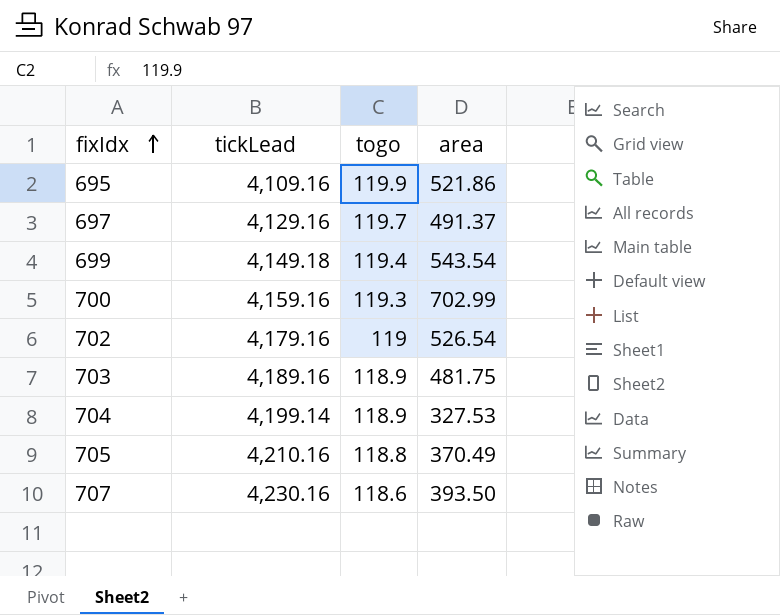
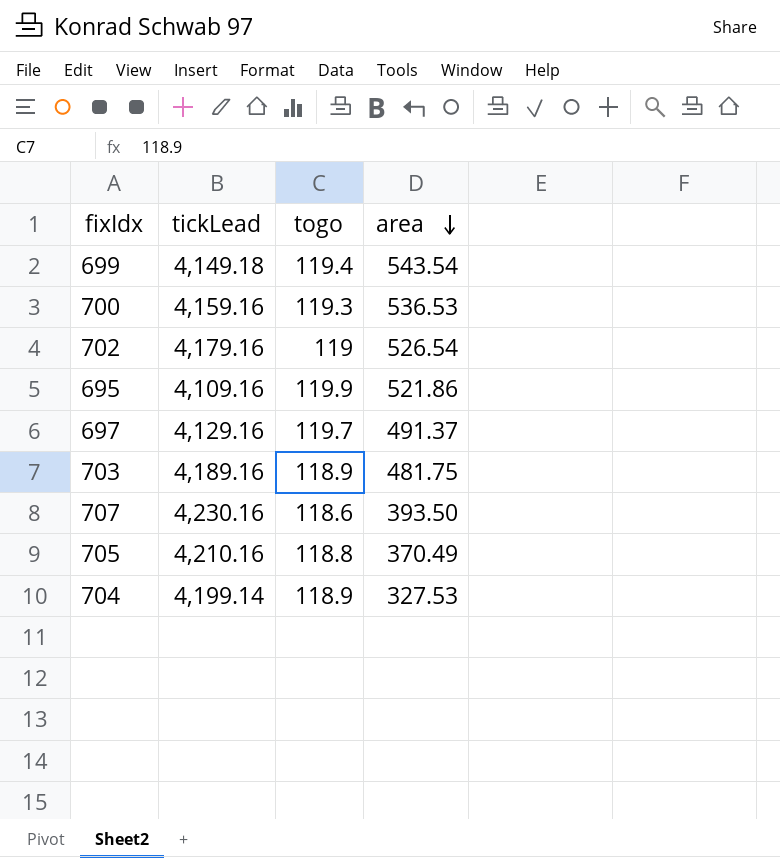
row order: fixIdx ascending -> area descending
700 | area: 702.99 -> 536.53

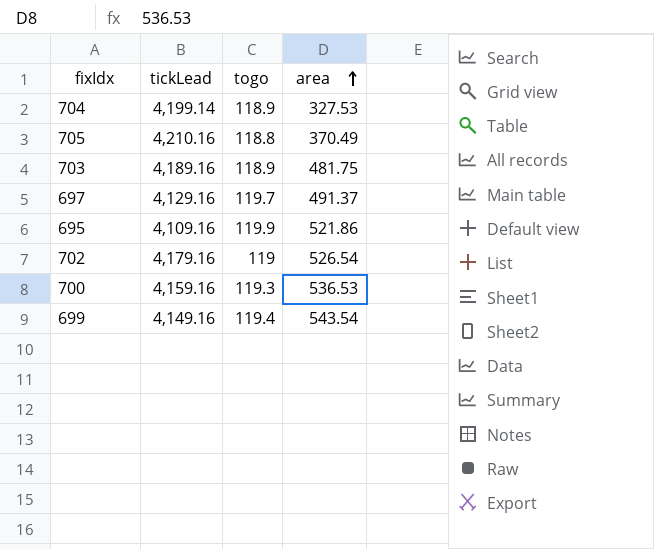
row order: area descending -> area ascending
row 707: 4,230.16 | 118.6 | 393.50 -> none
699 | tickLead: 4,149.18 -> 4,149.16

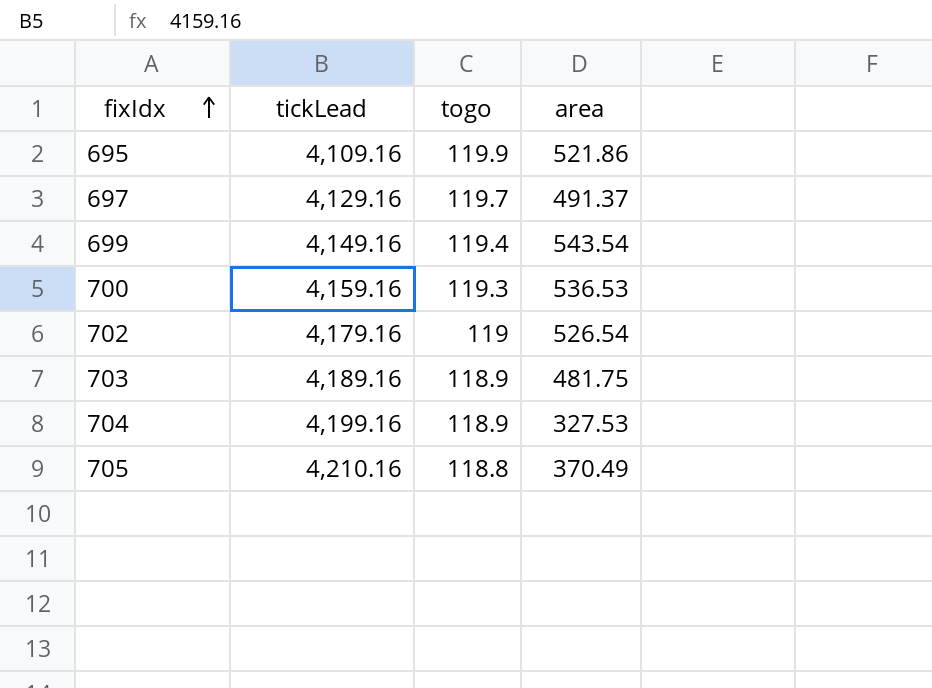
row order: area ascending -> fixIdx ascending
704 | tickLead: 4,199.14 -> 4,199.16

